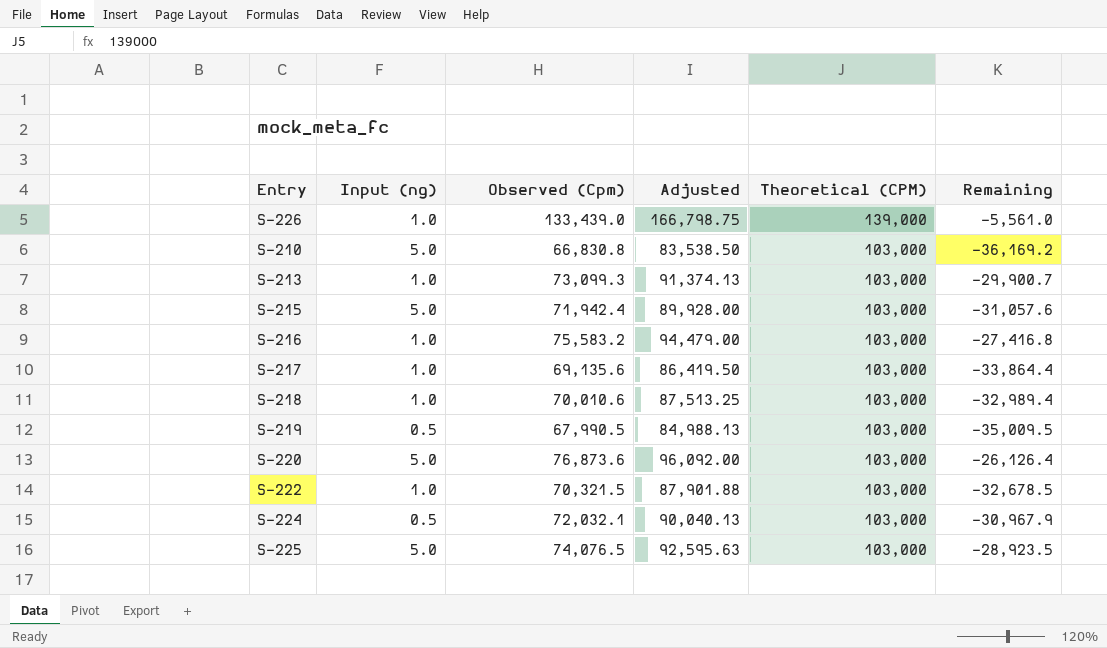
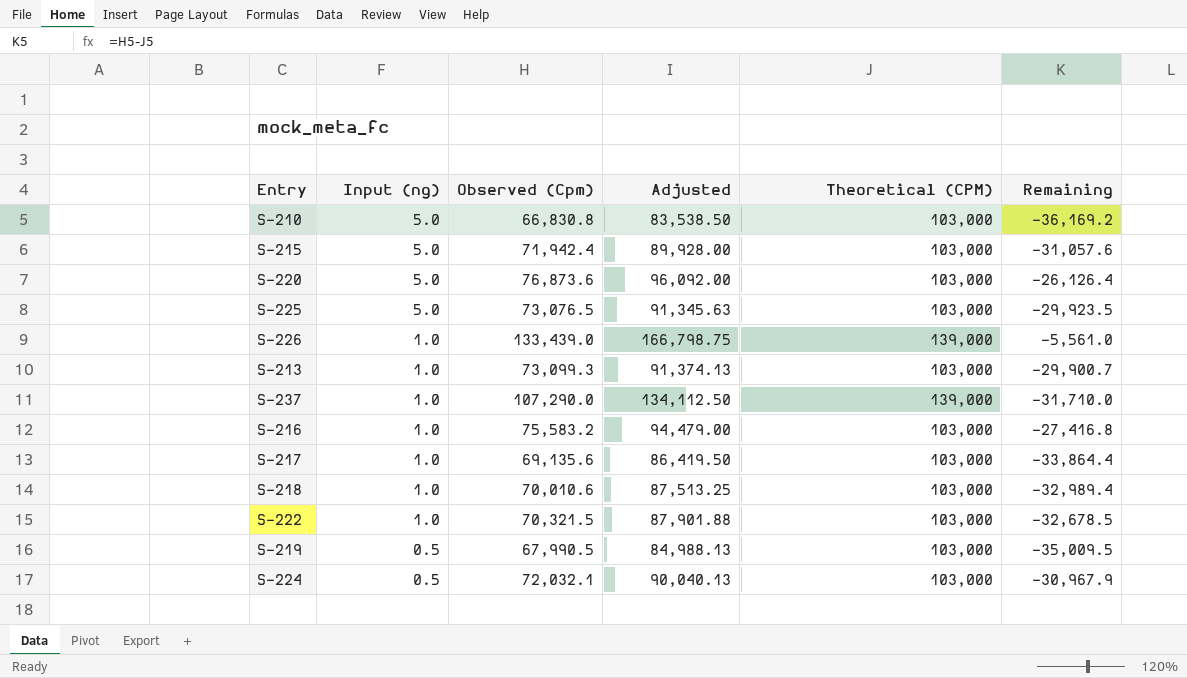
row order: Theoretical (CPM) descending -> Input (ng) descending
S-225 | Observed (Cpm): 74,076.5 -> 73,076.5
S-225 | Adjusted: 92,595.63 -> 91,345.63
S-225 | Remaining: -28,923.5 -> -29,923.5
row S-237: none -> 1.0 | 107,290.0 | 134,112.50 | 139,000 | -31,710.0

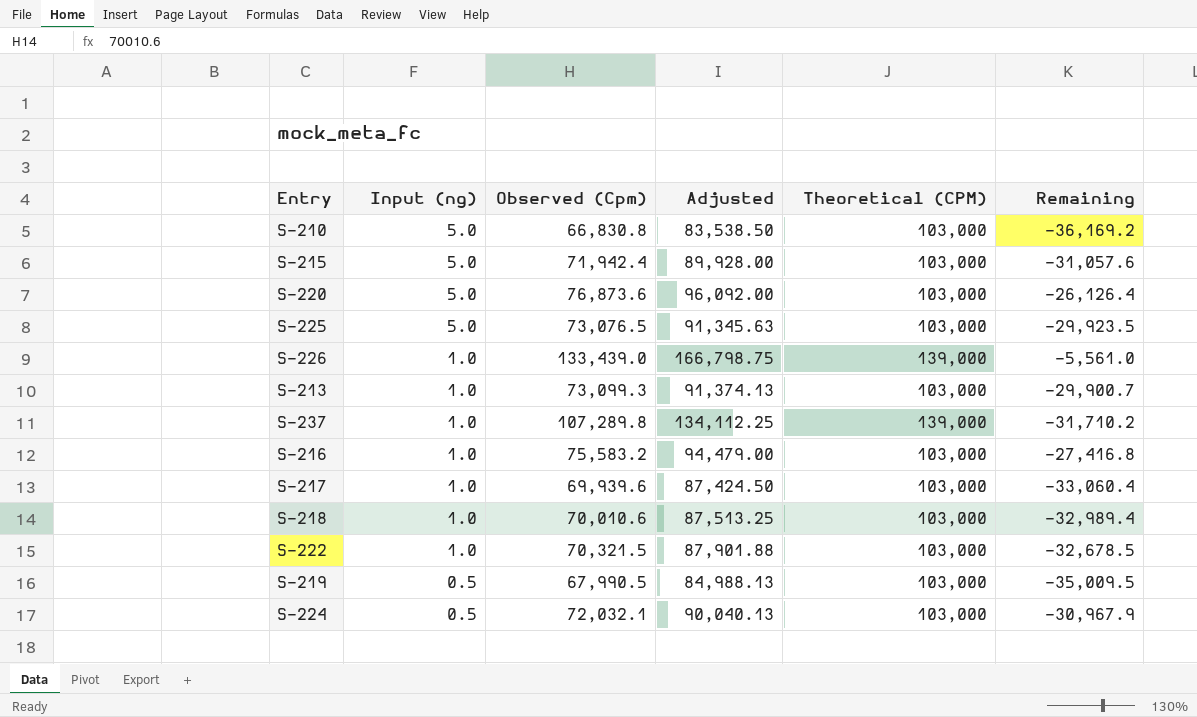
S-237 | Observed (Cpm): 107,290.0 -> 107,289.8
S-237 | Adjusted: 134,112.50 -> 134,112.25
S-237 | Remaining: -31,710.0 -> -31,710.2
S-217 | Observed (Cpm): 69,135.6 -> 69,939.6
S-217 | Adjusted: 86,419.50 -> 87,424.50
S-217 | Remaining: -33,864.4 -> -33,060.4

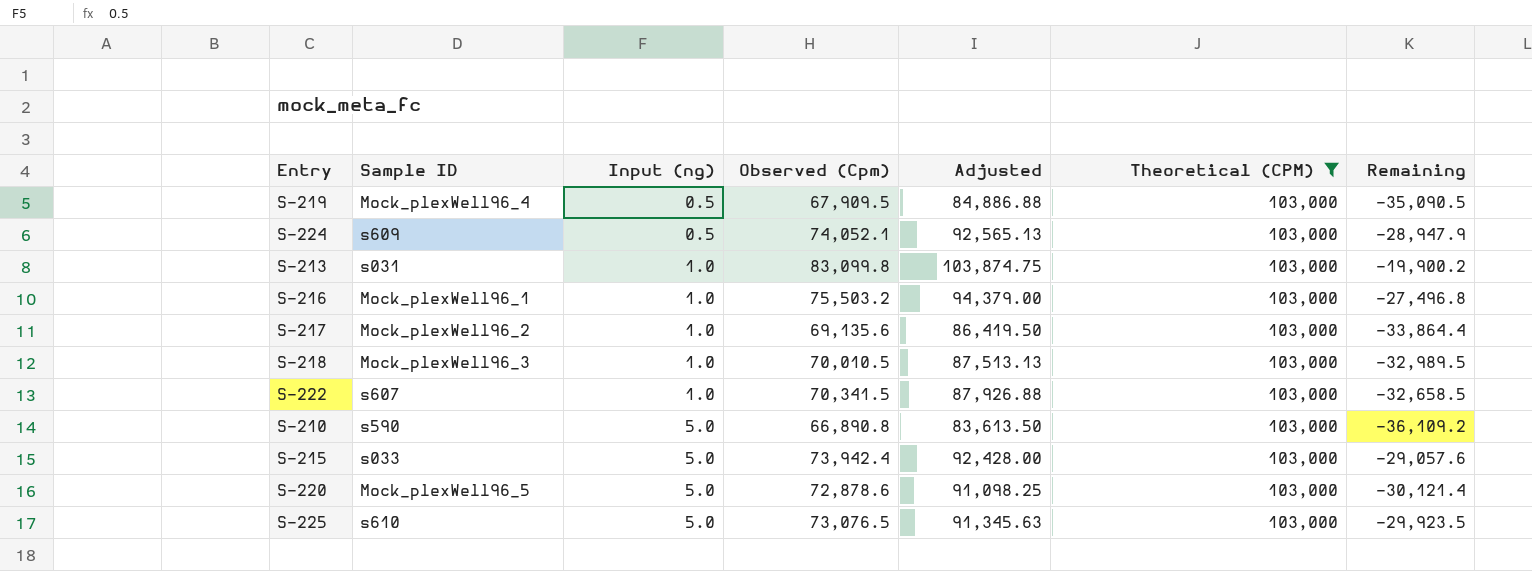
filter: none -> Theoretical (CPM) = 103,000
row order: Input (ng) descending -> Input (ng) ascending
column Sample ID | position: none -> 2
S-219 | Observed (Cpm): 67,990.5 -> 67,909.5
S-219 | Adjusted: 84,988.13 -> 84,886.88
S-219 | Remaining: -35,009.5 -> -35,090.5
S-224 | Observed (Cpm): 72,032.1 -> 74,052.1
S-224 | Adjusted: 90,040.13 -> 92,565.13
S-224 | Remaining: -30,967.9 -> -28,947.9
S-213 | Observed (Cpm): 73,099.3 -> 83,099.8
S-213 | Adjusted: 91,374.13 -> 103,874.75
S-213 | Remaining: -29,900.7 -> -19,900.2
S-216 | Observed (Cpm): 75,583.2 -> 75,503.2
S-216 | Adjusted: 94,479.00 -> 94,379.00
S-216 | Remaining: -27,416.8 -> -27,496.8
S-217 | Observed (Cpm): 69,939.6 -> 69,135.6
S-217 | Adjusted: 87,424.50 -> 86,419.50
S-217 | Remaining: -33,060.4 -> -33,864.4
S-218 | Observed (Cpm): 70,010.6 -> 70,010.5
S-218 | Adjusted: 87,513.25 -> 87,513.13
S-218 | Remaining: -32,989.4 -> -32,989.5
S-222 | Observed (Cpm): 70,321.5 -> 70,341.5
S-222 | Adjusted: 87,901.88 -> 87,926.88
S-222 | Remaining: -32,678.5 -> -32,658.5
S-210 | Observed (Cpm): 66,830.8 -> 66,890.8
S-210 | Adjusted: 83,538.50 -> 83,613.50
S-210 | Remaining: -36,169.2 -> -36,109.2
S-215 | Observed (Cpm): 71,942.4 -> 73,942.4
S-215 | Adjusted: 89,928.00 -> 92,428.00
S-215 | Remaining: -31,057.6 -> -29,057.6
S-220 | Observed (Cpm): 76,873.6 -> 72,878.6
S-220 | Adjusted: 96,092.00 -> 91,098.25
S-220 | Remaining: -26,126.4 -> -30,121.4

